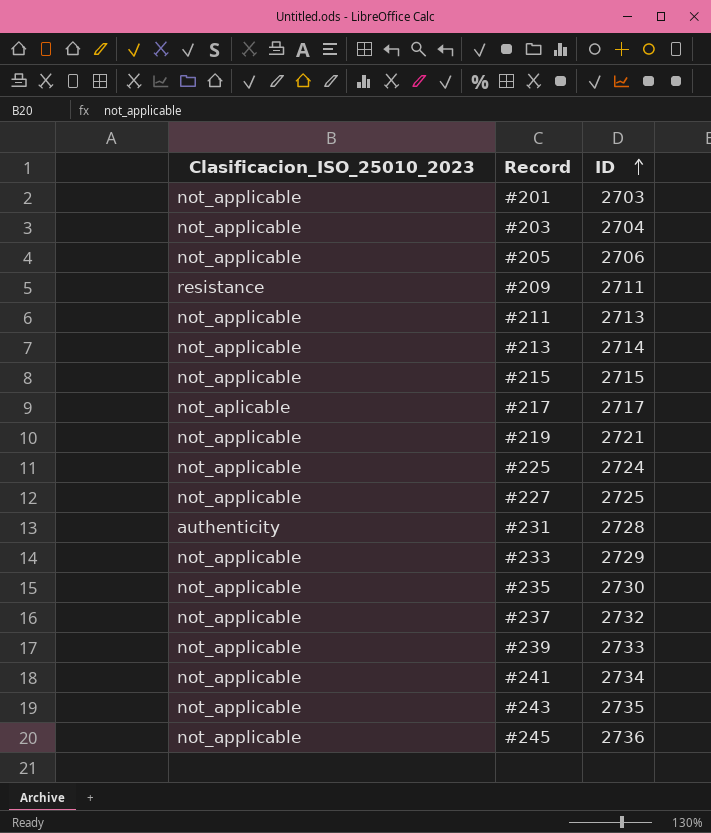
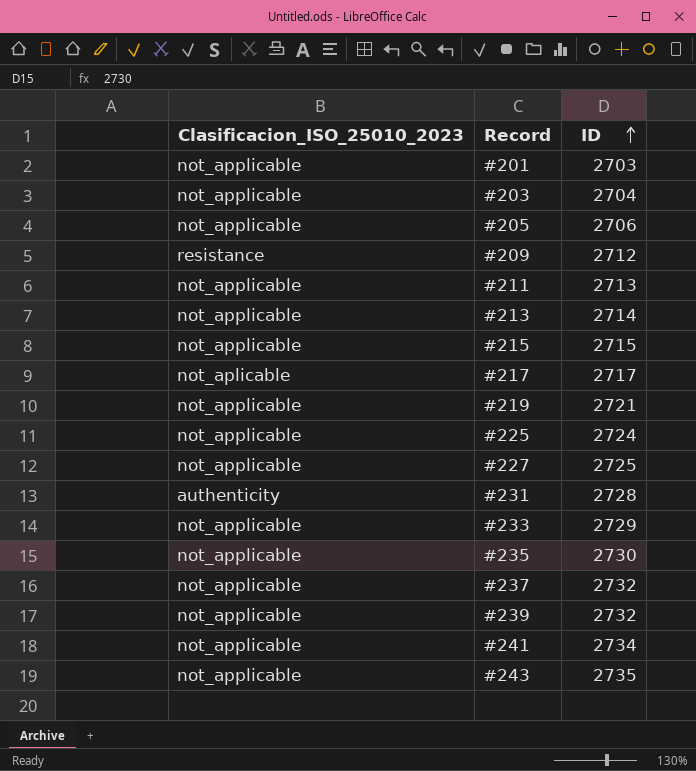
row #245: not_applicable | 2736 -> none
#209 | ID: 2711 -> 2712
#239 | ID: 2733 -> 2732

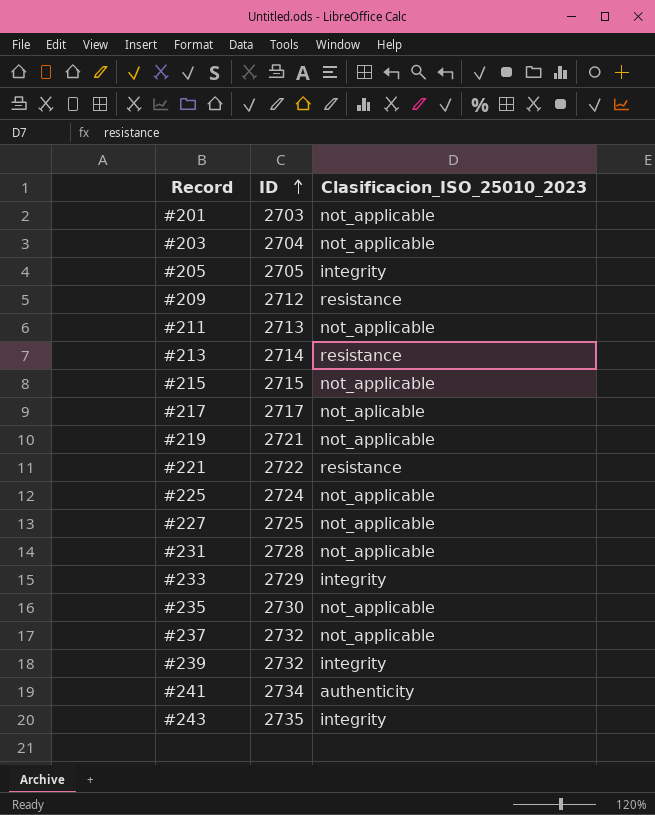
column Clasificacion_ISO_25010_2023 | position: 1 -> 3
#205 | ID: 2706 -> 2705
#205 | Clasificacion_ISO_25010_2023: not_applicable -> integrity
#213 | Clasificacion_ISO_25010_2023: not_applicable -> resistance
row #221: none -> 2722 | resistance
#231 | Clasificacion_ISO_25010_2023: authenticity -> not_applicable
#233 | Clasificacion_ISO_25010_2023: not_applicable -> integrity
#239 | Clasificacion_ISO_25010_2023: not_applicable -> integrity
#241 | Clasificacion_ISO_25010_2023: not_applicable -> authenticity
#243 | Clasificacion_ISO_25010_2023: not_applicable -> integrity

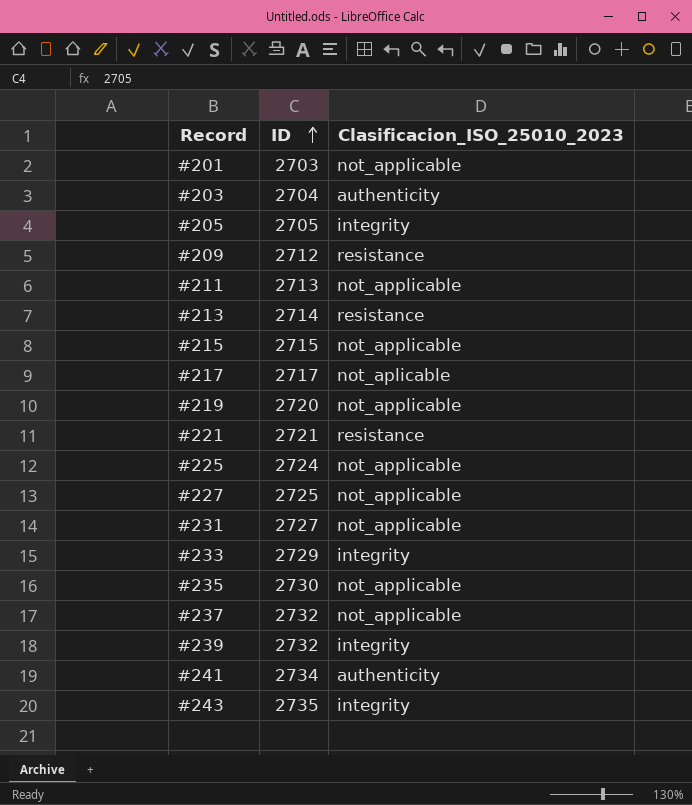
#203 | Clasificacion_ISO_25010_2023: not_applicable -> authenticity
#219 | ID: 2721 -> 2720
#221 | ID: 2722 -> 2721
#231 | ID: 2728 -> 2727

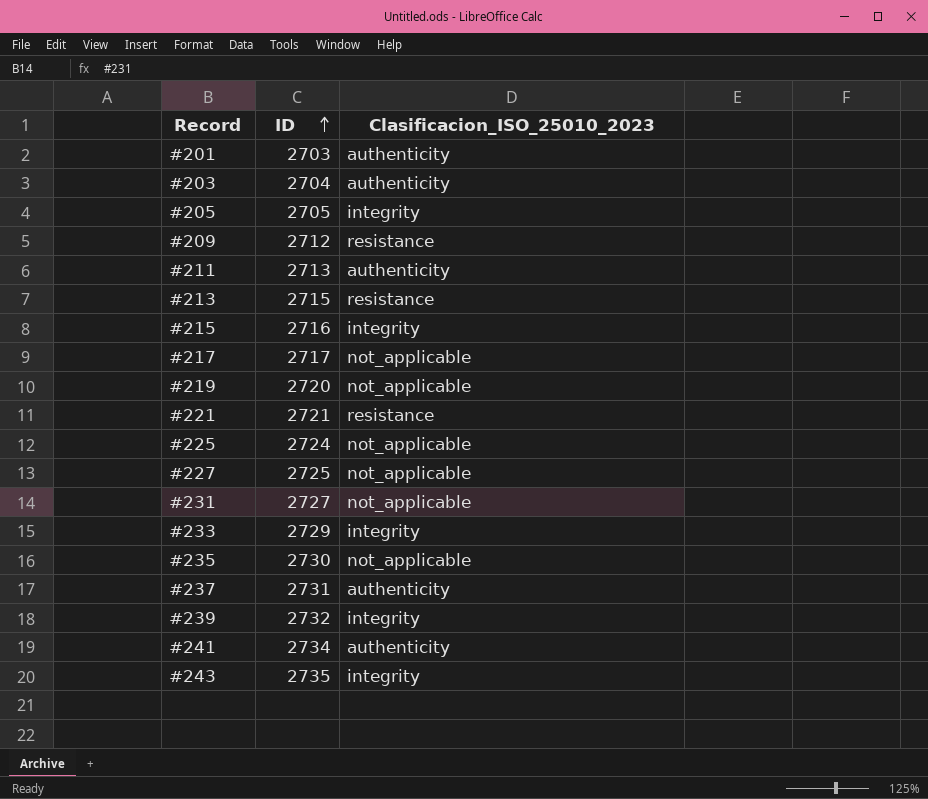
#201 | Clasificacion_ISO_25010_2023: not_applicable -> authenticity
#211 | Clasificacion_ISO_25010_2023: not_applicable -> authenticity
#213 | ID: 2714 -> 2715
#215 | ID: 2715 -> 2716
#215 | Clasificacion_ISO_25010_2023: not_applicable -> integrity
#217 | Clasificacion_ISO_25010_2023: not_aplicable -> not_applicable
#237 | ID: 2732 -> 2731
#237 | Clasificacion_ISO_25010_2023: not_applicable -> authenticity

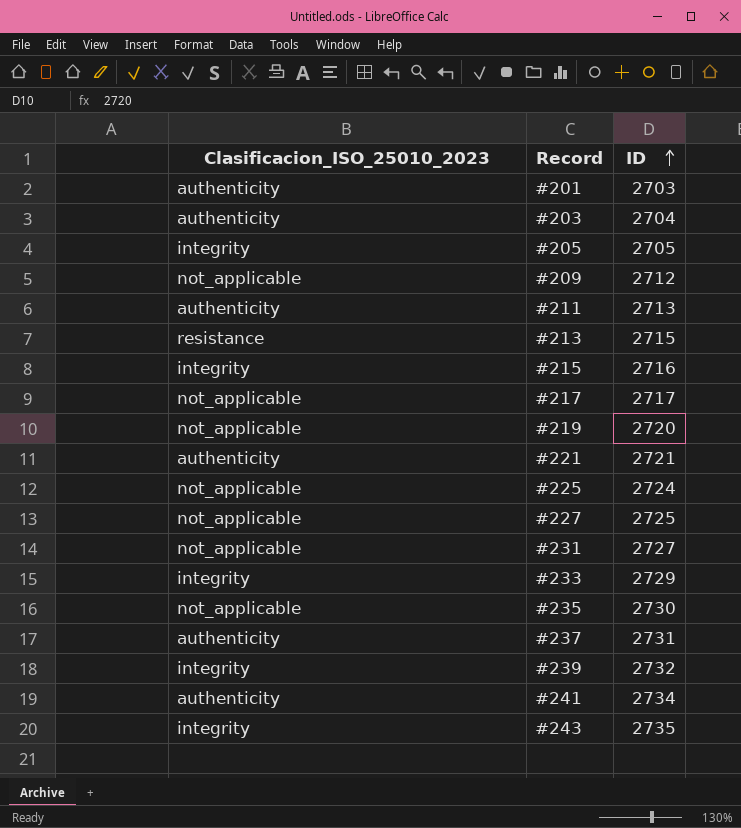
column Clasificacion_ISO_25010_2023 | position: 3 -> 1
#209 | Clasificacion_ISO_25010_2023: resistance -> not_applicable
#221 | Clasificacion_ISO_25010_2023: resistance -> authenticity

